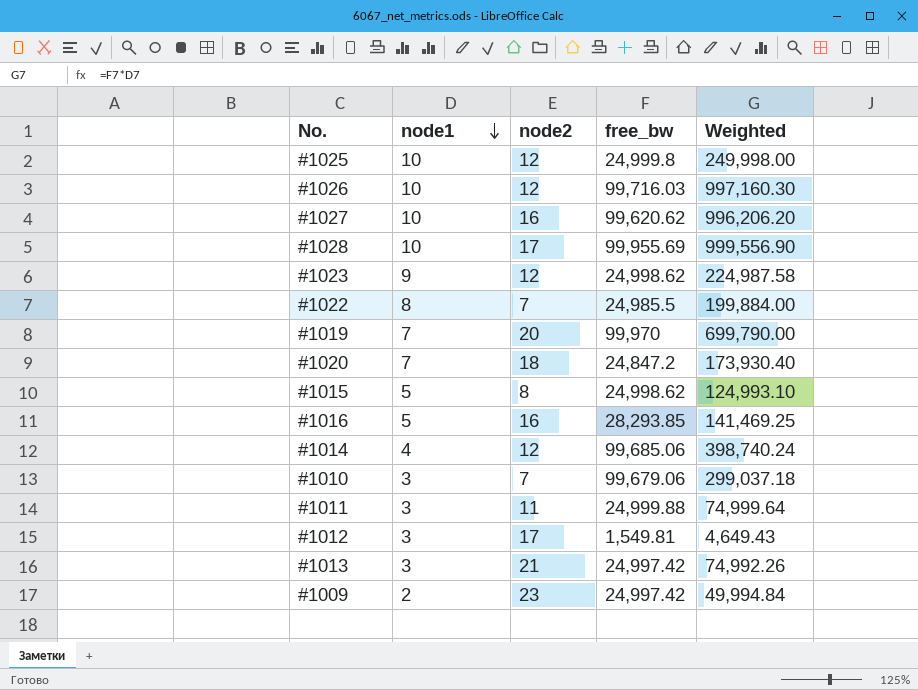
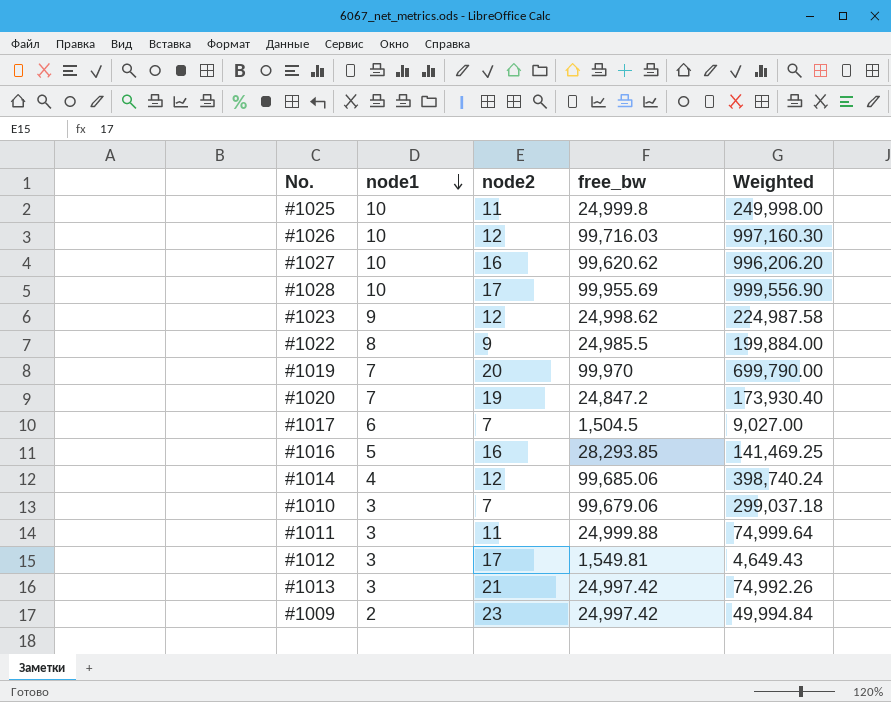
row #1015: 5 | 8 | 24,998.62 | 124,993.10 -> none
#1025 | node2: 12 -> 11
#1022 | node2: 7 -> 9
#1020 | node2: 18 -> 19
row #1017: none -> 6 | 7 | 1,504.5 | 9,027.00

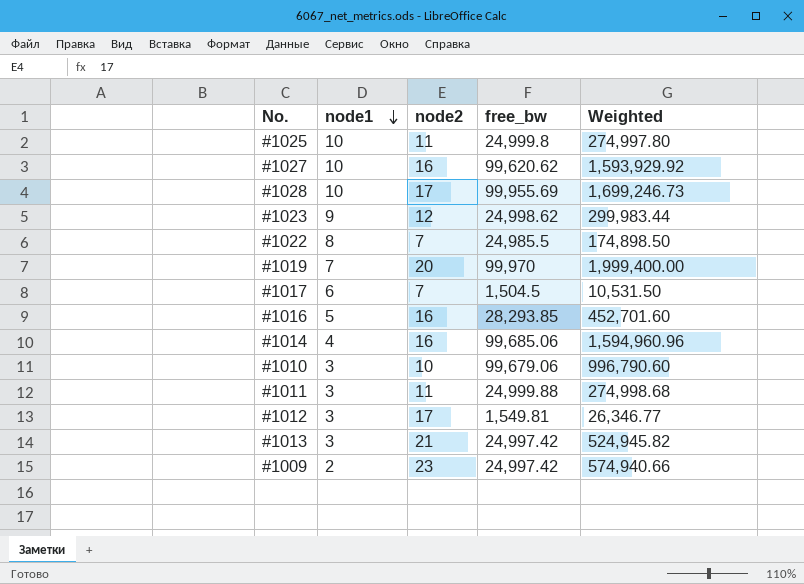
column Weighted | formula: [node1] * [free_bw] -> [node2] * [free_bw]
row #1026: 10 | 12 | 99,716.03 | 997,160.30 -> none
row #1020: 7 | 19 | 24,847.2 | 173,930.40 -> none
#1022 | node2: 9 -> 7
#1014 | node2: 12 -> 16
#1010 | node2: 7 -> 10

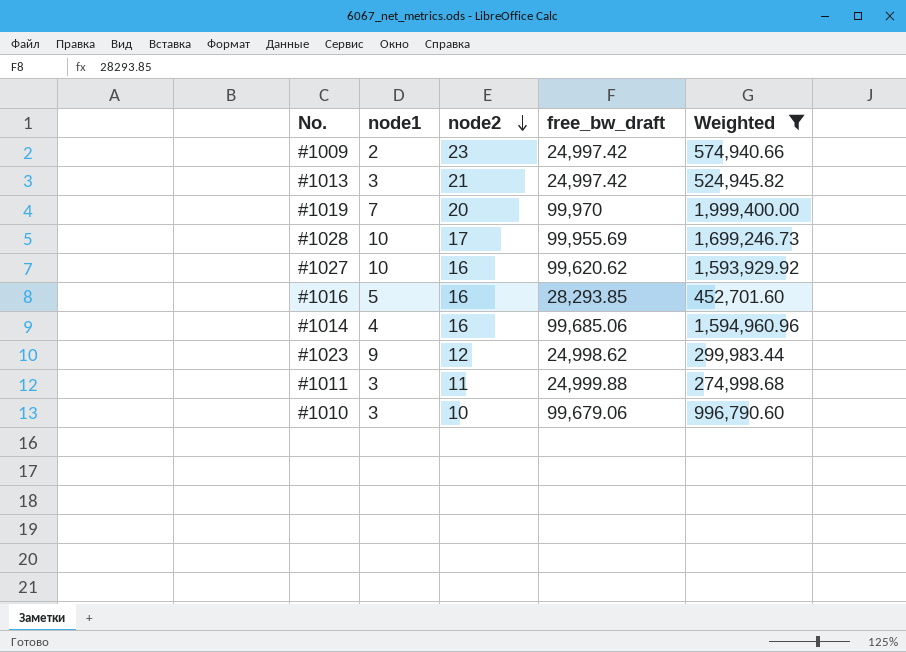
filter: none -> Weighted >= 274,998.68
row order: node1 descending -> node2 descending
column name: free_bw -> free_bw_draft

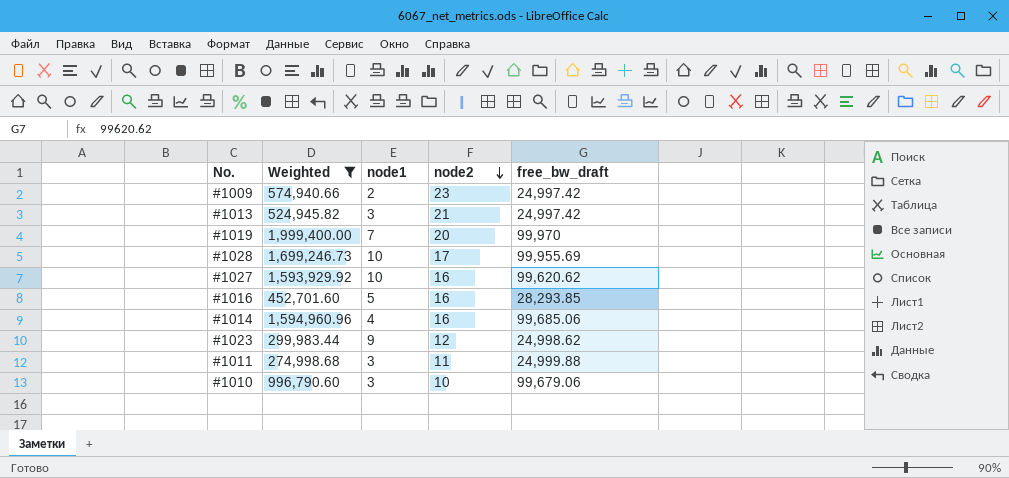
column Weighted | position: 5 -> 2

